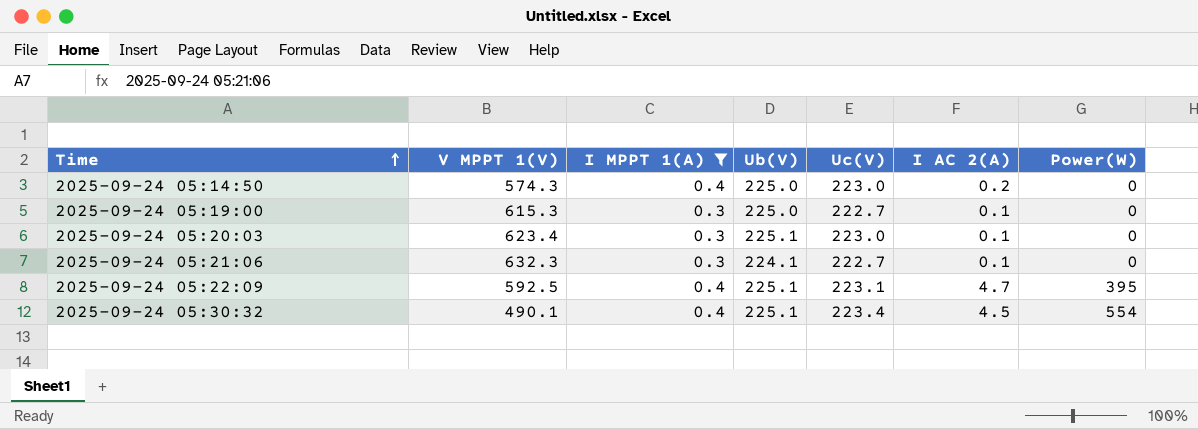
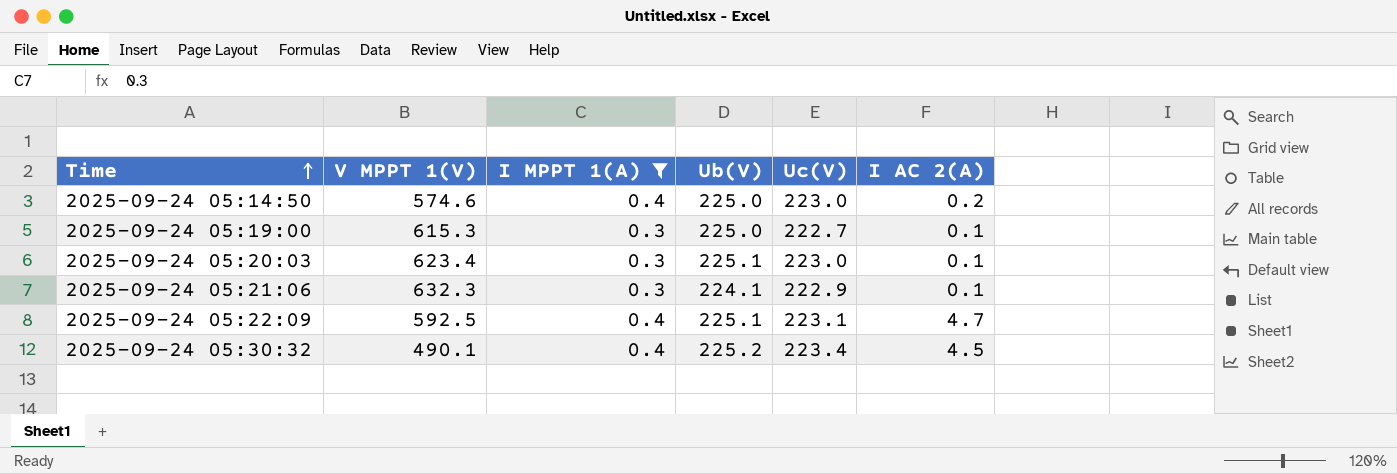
column Power(W) | position: 7 -> none
2025-09-24 05:14:50 | V MPPT 1(V): 574.3 -> 574.6
2025-09-24 05:21:06 | Uc(V): 222.7 -> 222.9
2025-09-24 05:30:32 | Ub(V): 225.1 -> 225.2

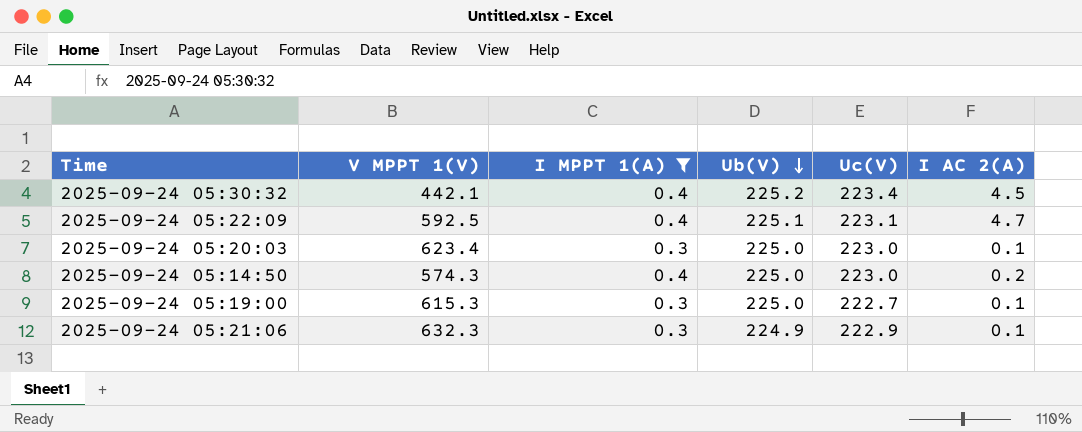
row order: Time ascending -> Ub(V) descending
2025-09-24 05:30:32 | V MPPT 1(V): 490.1 -> 442.1
2025-09-24 05:20:03 | Ub(V): 225.1 -> 225.0
2025-09-24 05:14:50 | V MPPT 1(V): 574.6 -> 574.3
2025-09-24 05:21:06 | Ub(V): 224.1 -> 224.9

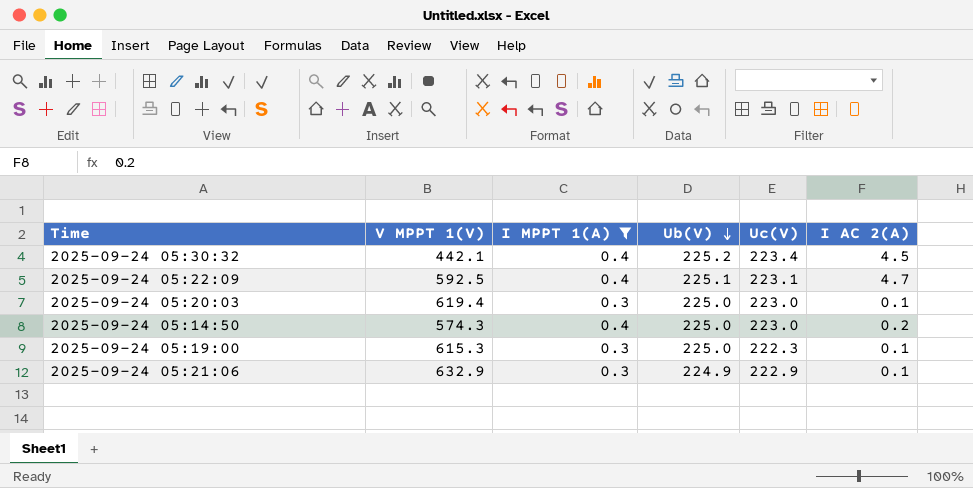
2025-09-24 05:20:03 | V MPPT 1(V): 623.4 -> 619.4
2025-09-24 05:19:00 | Uc(V): 222.7 -> 222.3
2025-09-24 05:21:06 | V MPPT 1(V): 632.3 -> 632.9

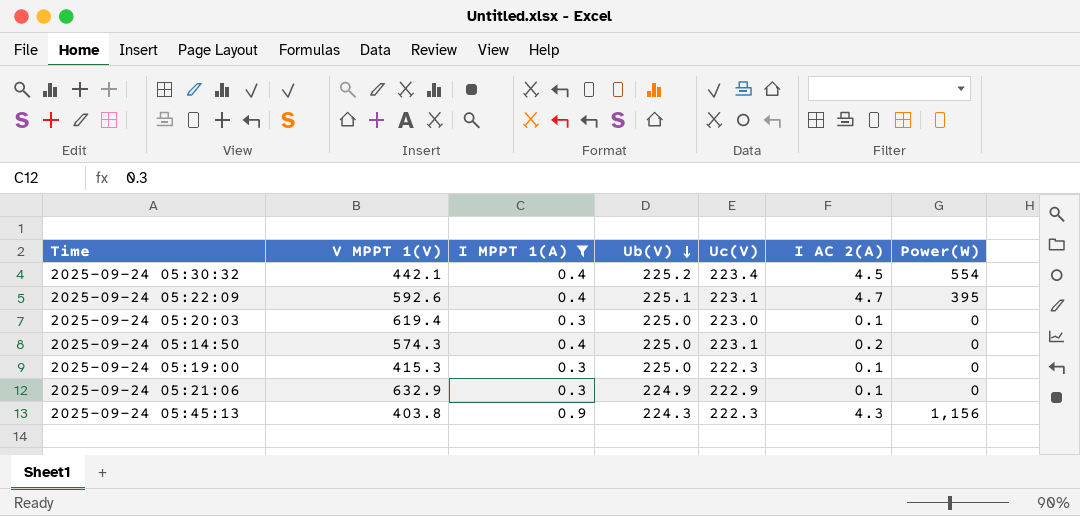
column Power(W) | position: none -> 7
2025-09-24 05:22:09 | V MPPT 1(V): 592.5 -> 592.6
2025-09-24 05:14:50 | Uc(V): 223.0 -> 223.1
2025-09-24 05:19:00 | V MPPT 1(V): 615.3 -> 415.3
row 2025-09-24 05:45:13: none -> 403.8 | 0.9 | 224.3 | 222.3 | 4.3 | 1,156

